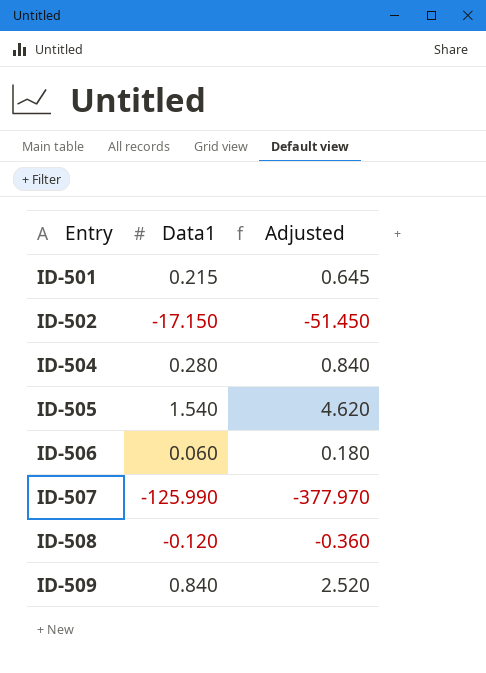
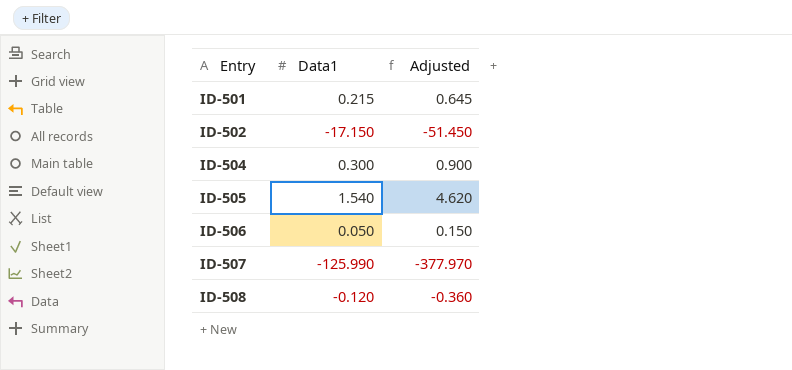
row ID-509: 0.840 | 2.520 -> none
ID-504 | Data1: 0.280 -> 0.300
ID-504 | Adjusted: 0.840 -> 0.900
ID-506 | Data1: 0.060 -> 0.050
ID-506 | Adjusted: 0.180 -> 0.150

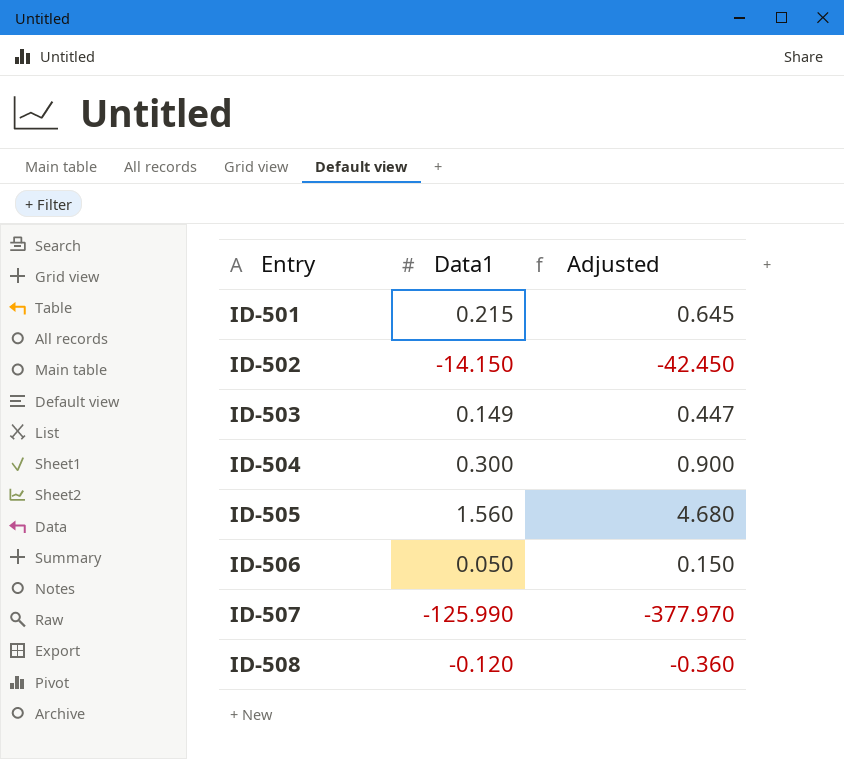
ID-502 | Data1: -17.150 -> -14.150
ID-502 | Adjusted: -51.450 -> -42.450
row ID-503: none -> 0.149 | 0.447
ID-505 | Data1: 1.540 -> 1.560
ID-505 | Adjusted: 4.620 -> 4.680

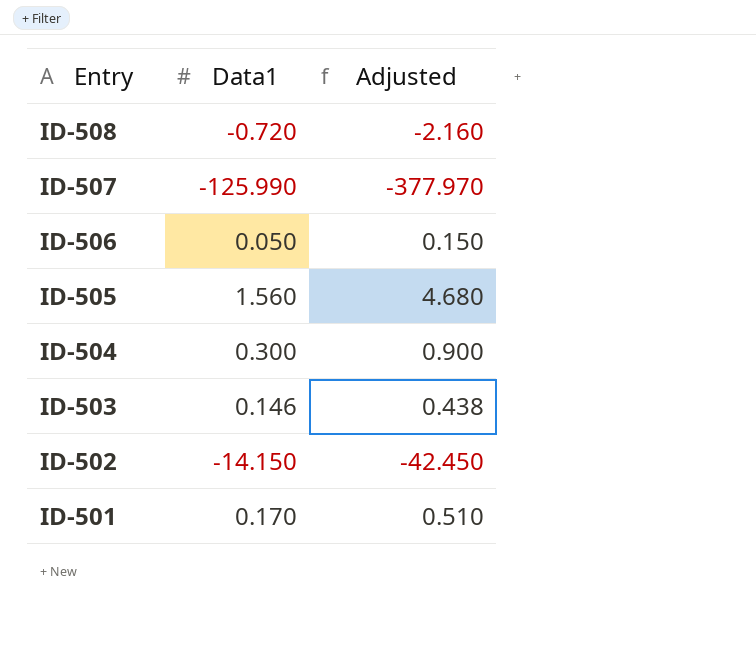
row order: Entry ascending -> Entry descending
ID-508 | Data1: -0.120 -> -0.720
ID-508 | Adjusted: -0.360 -> -2.160
ID-503 | Data1: 0.149 -> 0.146
ID-503 | Adjusted: 0.447 -> 0.438
ID-501 | Data1: 0.215 -> 0.170
ID-501 | Adjusted: 0.645 -> 0.510

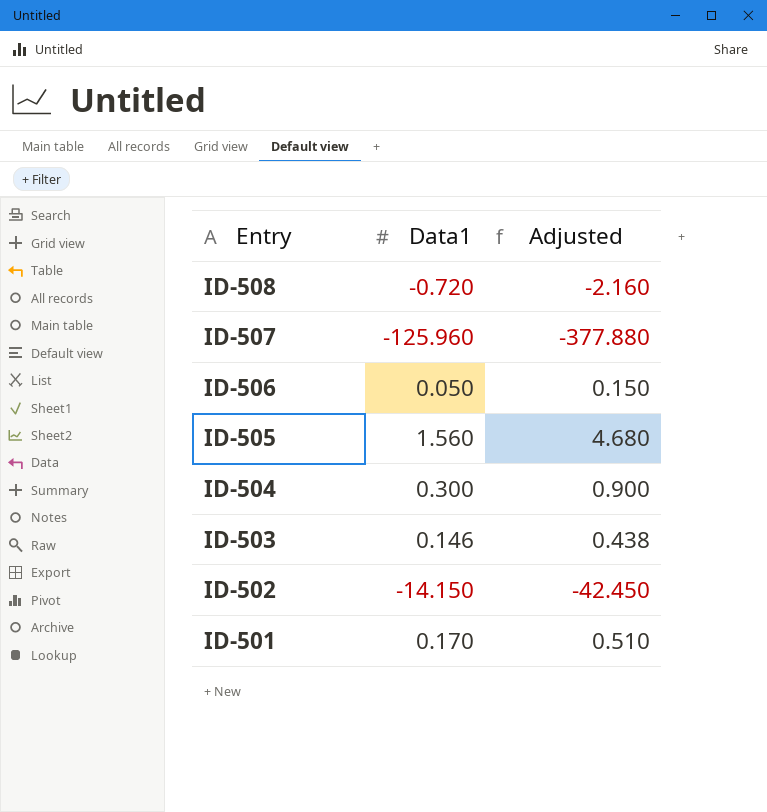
ID-507 | Data1: -125.990 -> -125.960
ID-507 | Adjusted: -377.970 -> -377.880

